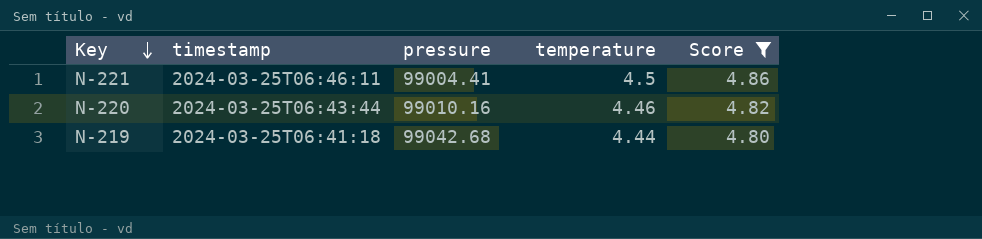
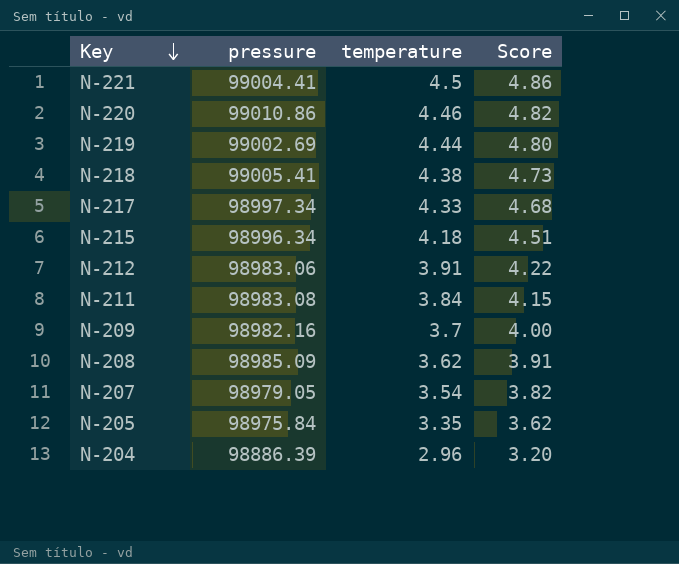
filter: Score >= 4.80 -> none
column timestamp | position: 2 -> none
N-220 | pressure: 99010.16 -> 99010.86
N-219 | pressure: 99042.68 -> 99002.69

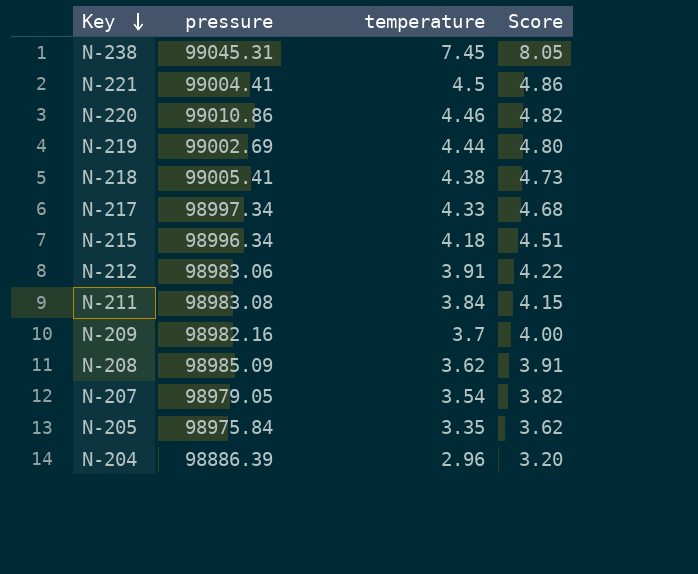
row N-238: none -> 99045.31 | 7.45 | 8.05

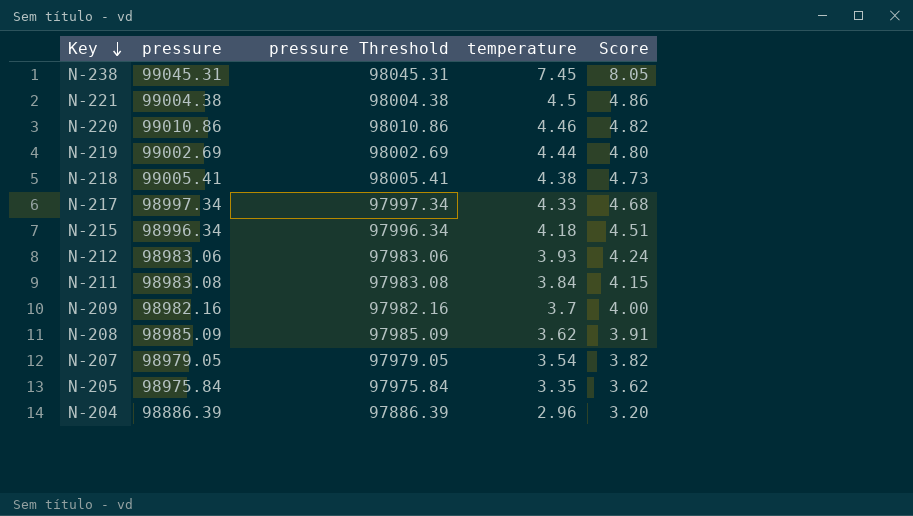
column pressure Threshold | formula: none -> [pressure] - 1000
N-221 | pressure: 99004.41 -> 99004.38
N-212 | temperature: 3.91 -> 3.93
N-212 | Score: 4.22 -> 4.24

